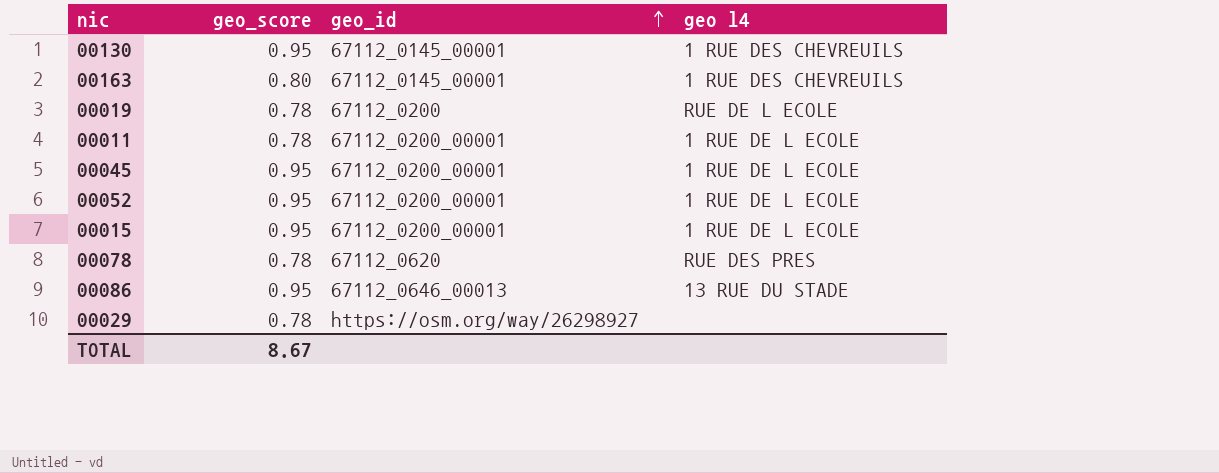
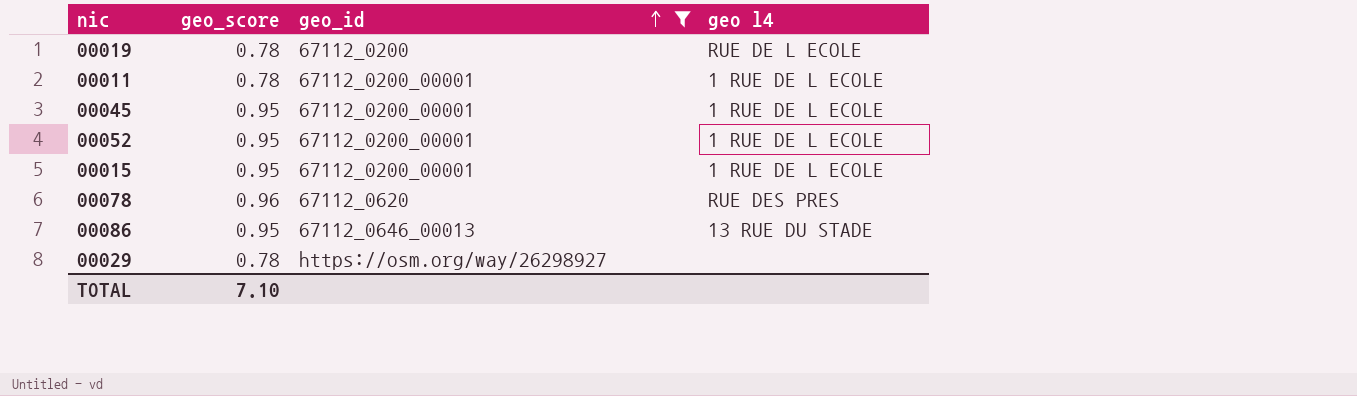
filter: none -> geo_id != 67112_0145_00001
00078 | geo_score: 0.78 -> 0.96
TOTAL | geo_score: 8.67 -> 7.10

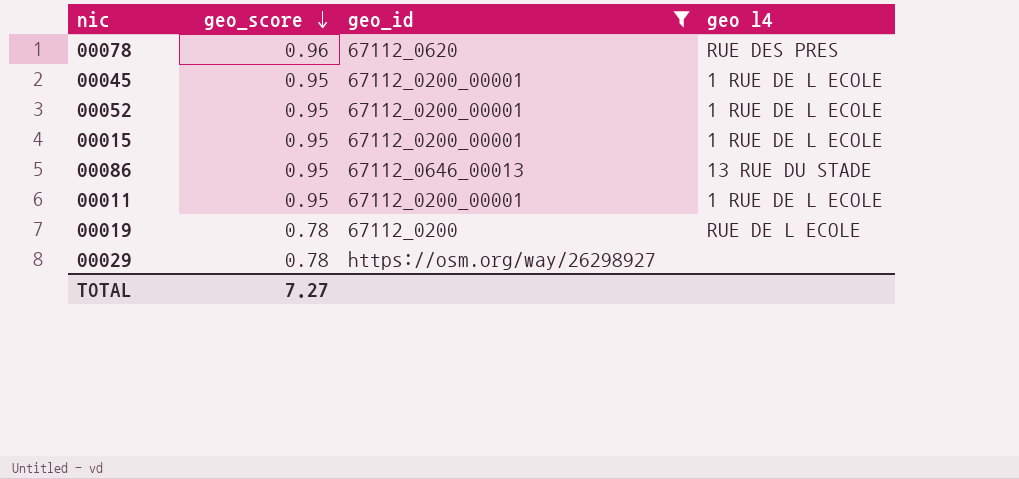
row order: geo_id ascending -> geo_score descending
00011 | geo_score: 0.78 -> 0.95
TOTAL | geo_score: 7.10 -> 7.27

